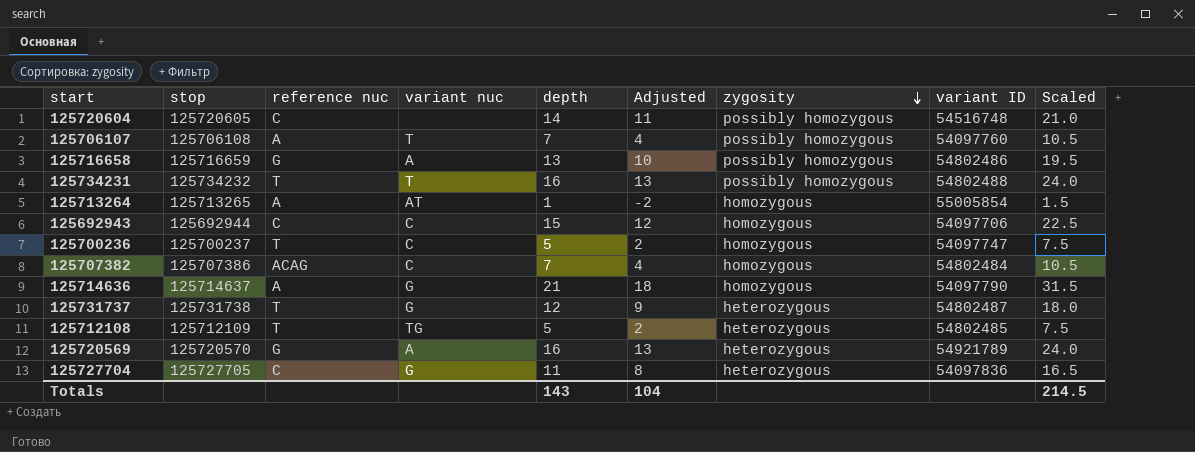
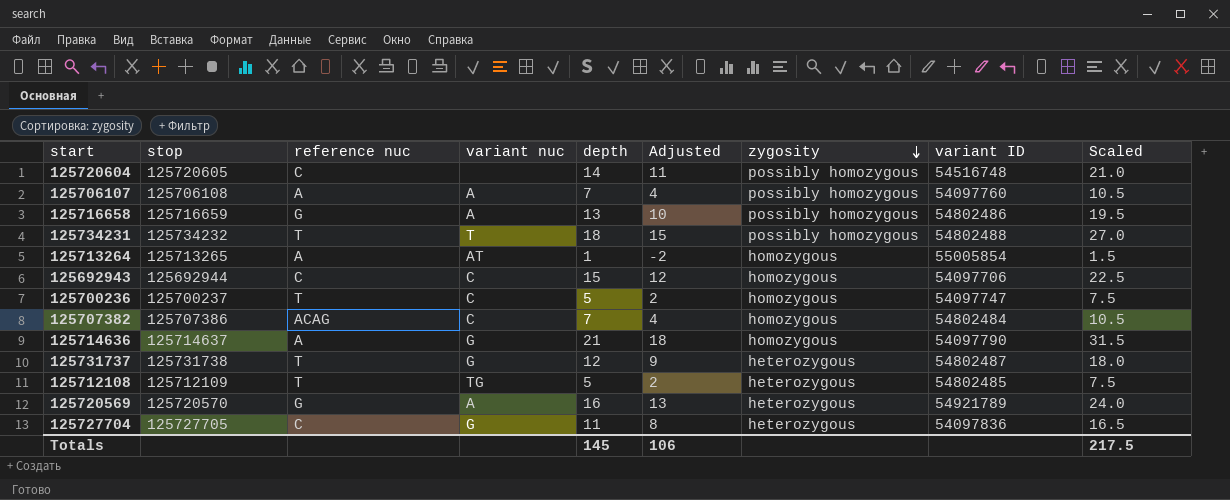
125706107 | variant nuc: T -> A
125734231 | depth: 16 -> 18
125734231 | Adjusted: 13 -> 15
125734231 | Scaled: 24.0 -> 27.0
Totals | depth: 143 -> 145
Totals | Adjusted: 104 -> 106
Totals | Scaled: 214.5 -> 217.5

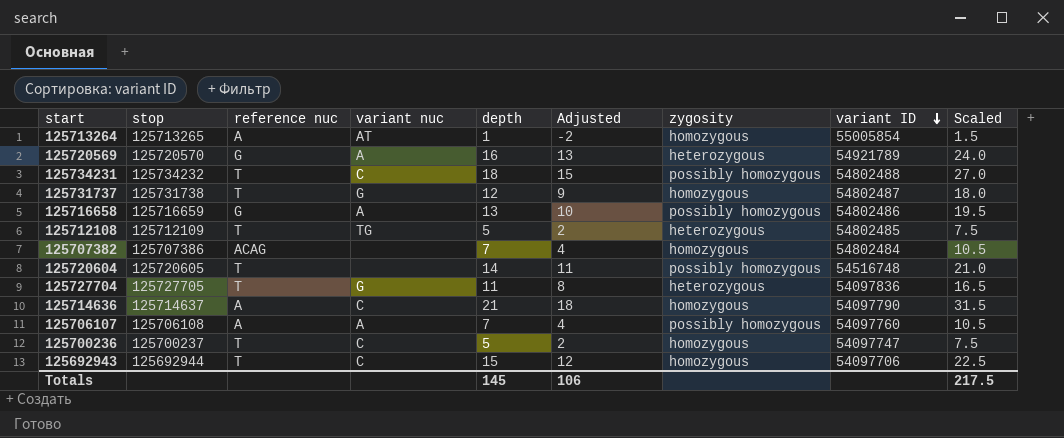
row order: zygosity descending -> variant ID descending
125734231 | variant nuc: T -> C
125731737 | zygosity: heterozygous -> homozygous
125707382 | variant nuc: C -> none
125720604 | reference nuc: C -> T
125727704 | reference nuc: C -> T
125714636 | variant nuc: G -> C
125692943 | reference nuc: C -> T

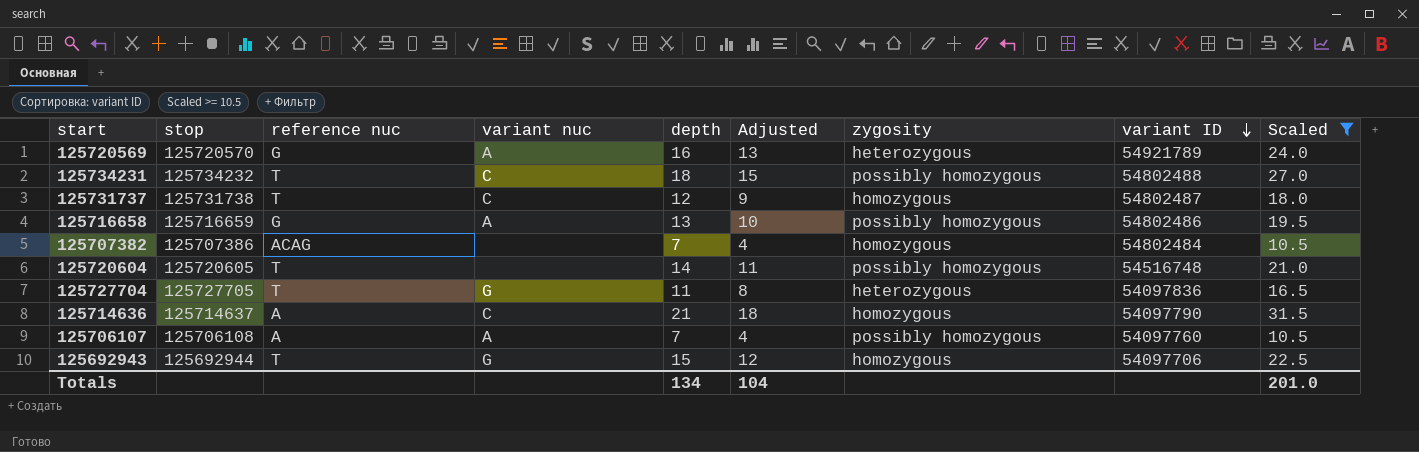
filter: none -> Scaled >= 10.5
125731737 | variant nuc: G -> C
125692943 | variant nuc: C -> G
Totals | depth: 145 -> 134
Totals | Adjusted: 106 -> 104
Totals | Scaled: 217.5 -> 201.0

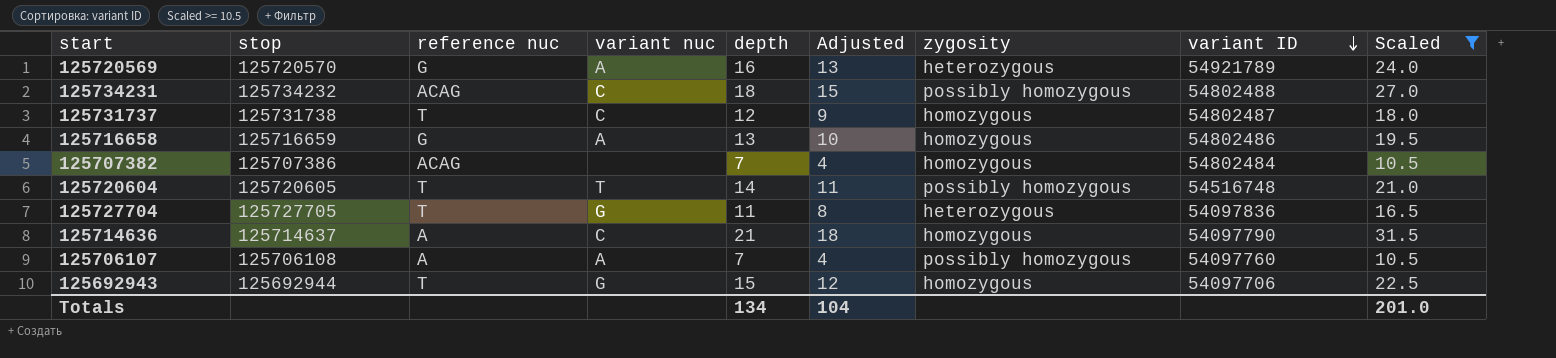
125734231 | reference nuc: T -> ACAG
125716658 | zygosity: possibly homozygous -> homozygous
125720604 | variant nuc: none -> T

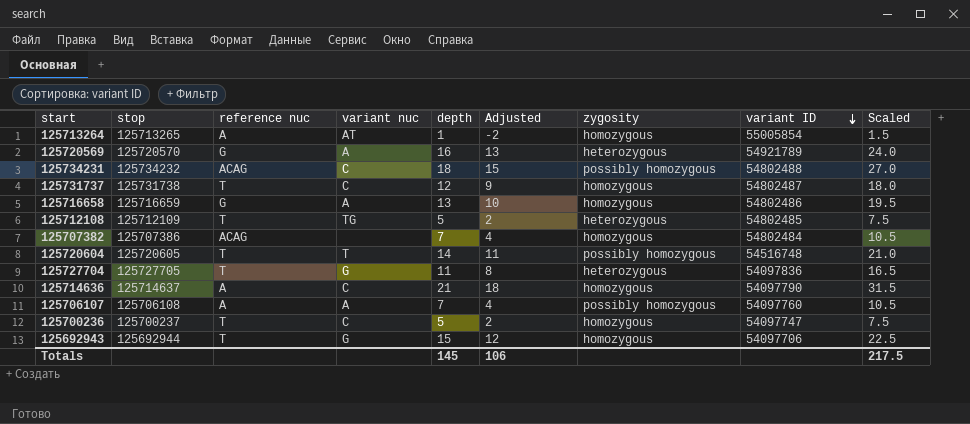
filter: Scaled >= 10.5 -> none
Totals | depth: 134 -> 145
Totals | Adjusted: 104 -> 106
Totals | Scaled: 201.0 -> 217.5

